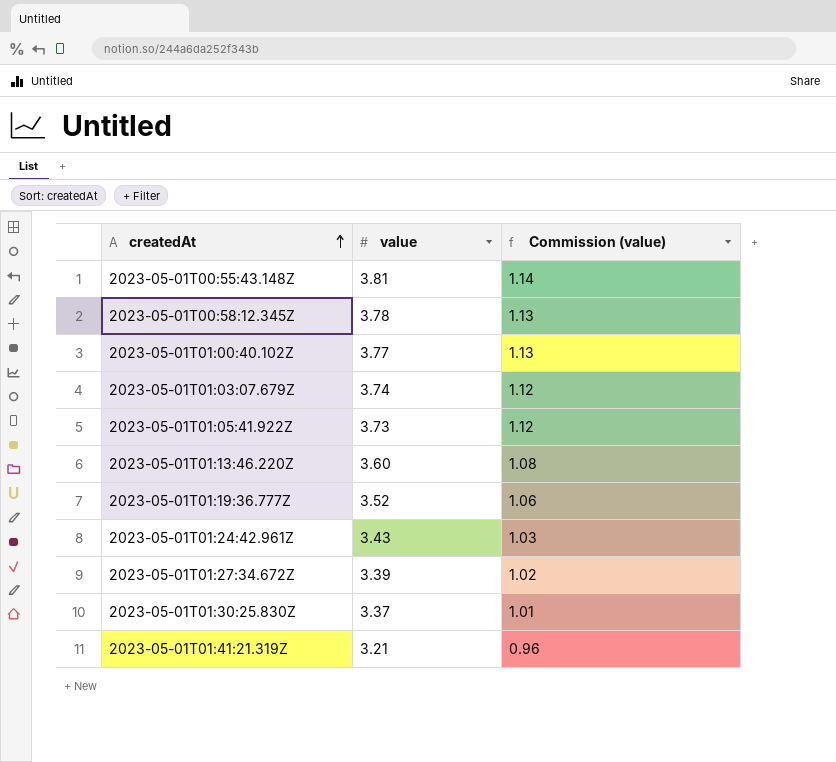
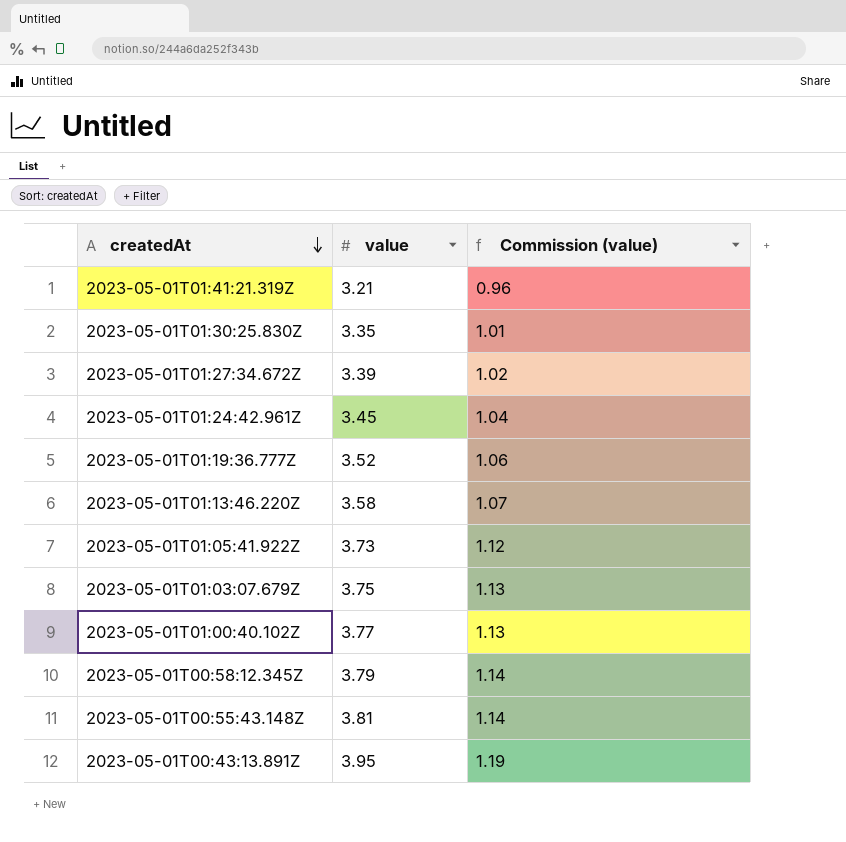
row order: createdAt ascending -> createdAt descending
2023-05-01T01:30:25.830Z | value: 3.37 -> 3.35
2023-05-01T01:24:42.961Z | value: 3.43 -> 3.45
2023-05-01T01:24:42.961Z | Commission (value): 1.03 -> 1.04
2023-05-01T01:13:46.220Z | value: 3.60 -> 3.58
2023-05-01T01:13:46.220Z | Commission (value): 1.08 -> 1.07
2023-05-01T01:03:07.679Z | value: 3.74 -> 3.75
2023-05-01T01:03:07.679Z | Commission (value): 1.12 -> 1.13
2023-05-01T00:58:12.345Z | value: 3.78 -> 3.79
2023-05-01T00:58:12.345Z | Commission (value): 1.13 -> 1.14
row 2023-05-01T00:43:13.891Z: none -> 3.95 | 1.19

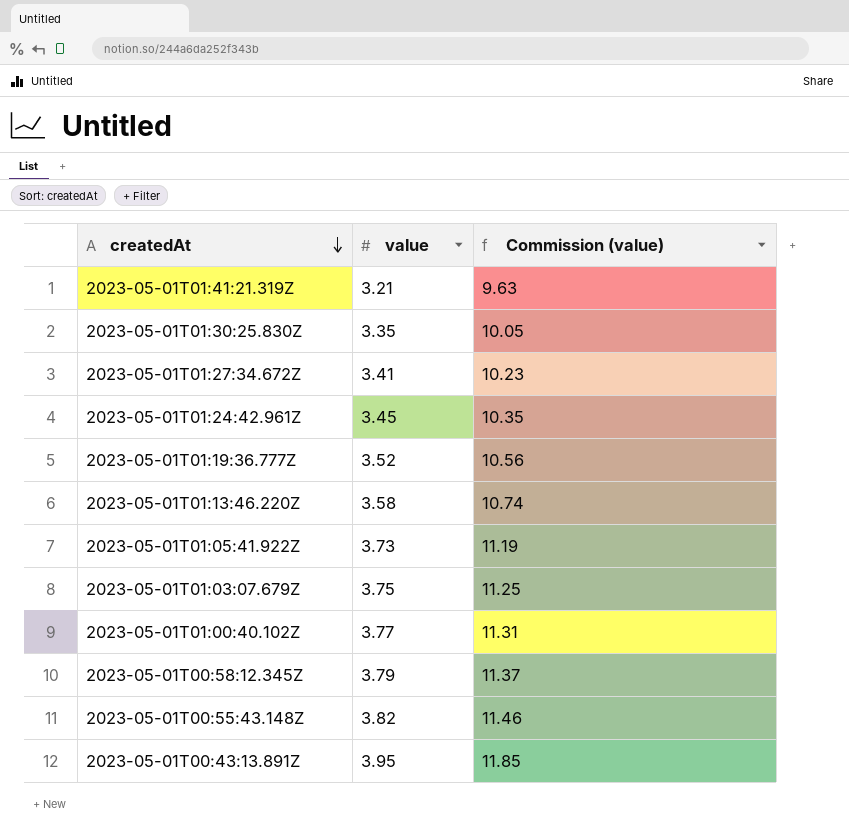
column Commission (value) | formula: [value] * 0.3 -> [value] * 3
2023-05-01T01:27:34.672Z | value: 3.39 -> 3.41
2023-05-01T00:55:43.148Z | value: 3.81 -> 3.82

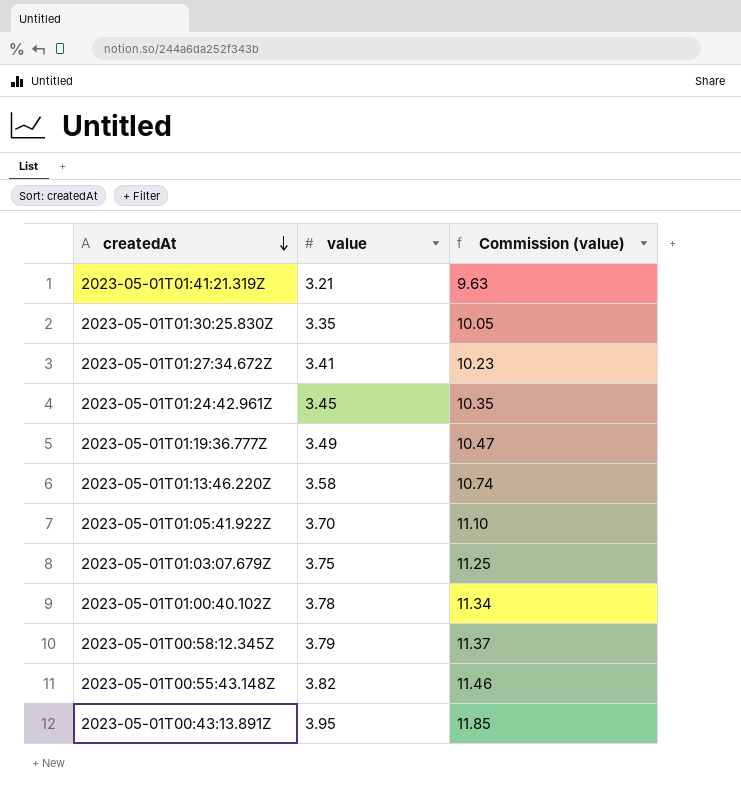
2023-05-01T01:19:36.777Z | value: 3.52 -> 3.49
2023-05-01T01:19:36.777Z | Commission (value): 10.56 -> 10.47
2023-05-01T01:05:41.922Z | value: 3.73 -> 3.70
2023-05-01T01:05:41.922Z | Commission (value): 11.19 -> 11.10
2023-05-01T01:00:40.102Z | value: 3.77 -> 3.78
2023-05-01T01:00:40.102Z | Commission (value): 11.31 -> 11.34

